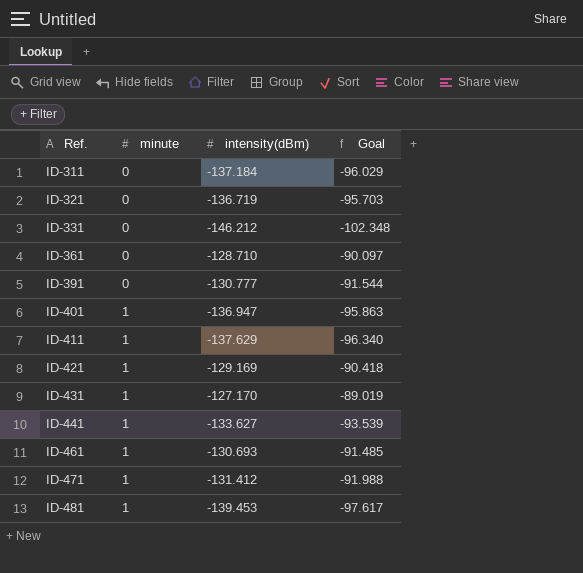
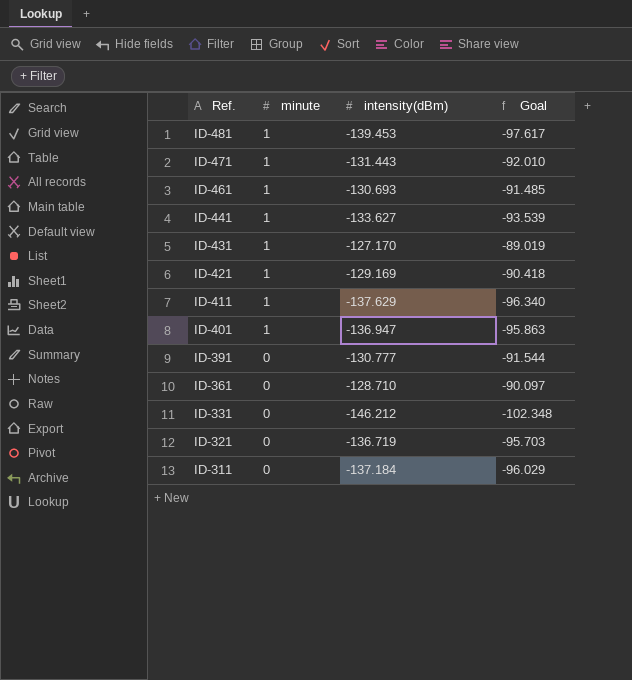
row order: Ref. ascending -> Ref. descending
ID-471 | intensity(dBm): -131.412 -> -131.443
ID-471 | Goal: -91.988 -> -92.010

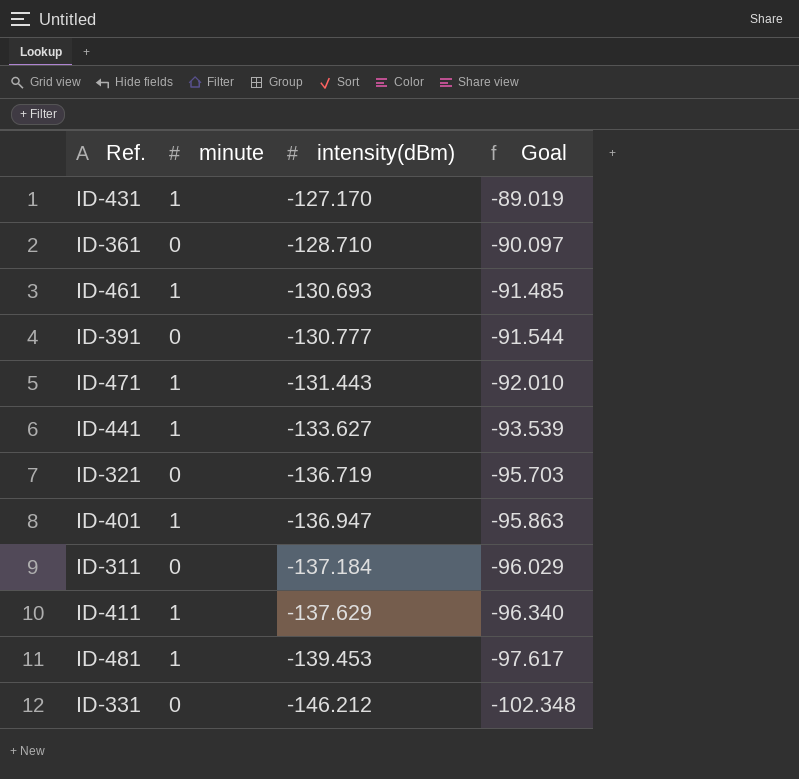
row order: Ref. descending -> intensity(dBm) descending
row ID-421: 1 | -129.169 | -90.418 -> none

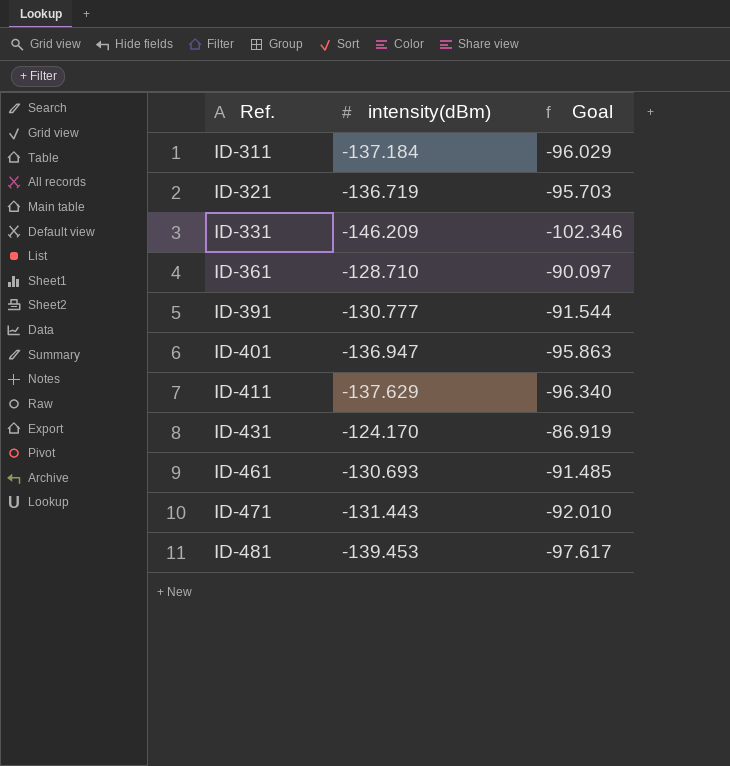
row order: intensity(dBm) descending -> Ref. ascending
column minute | position: 2 -> none
row ID-441: 1 | -133.627 | -93.539 -> none
ID-331 | intensity(dBm): -146.212 -> -146.209
ID-331 | Goal: -102.348 -> -102.346
ID-431 | intensity(dBm): -127.170 -> -124.170
ID-431 | Goal: -89.019 -> -86.919

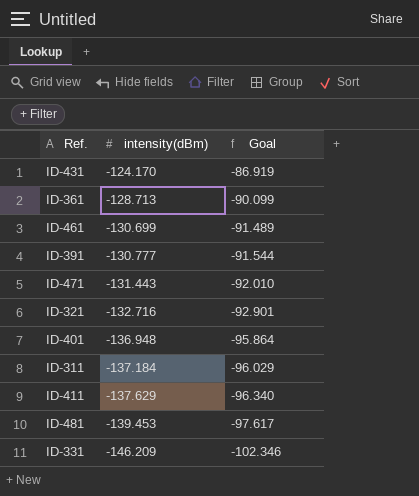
row order: Ref. ascending -> intensity(dBm) descending
ID-361 | intensity(dBm): -128.710 -> -128.713
ID-361 | Goal: -90.097 -> -90.099
ID-461 | intensity(dBm): -130.693 -> -130.699
ID-461 | Goal: -91.485 -> -91.489
ID-321 | intensity(dBm): -136.719 -> -132.716
ID-321 | Goal: -95.703 -> -92.901
ID-401 | intensity(dBm): -136.947 -> -136.948
ID-401 | Goal: -95.863 -> -95.864

